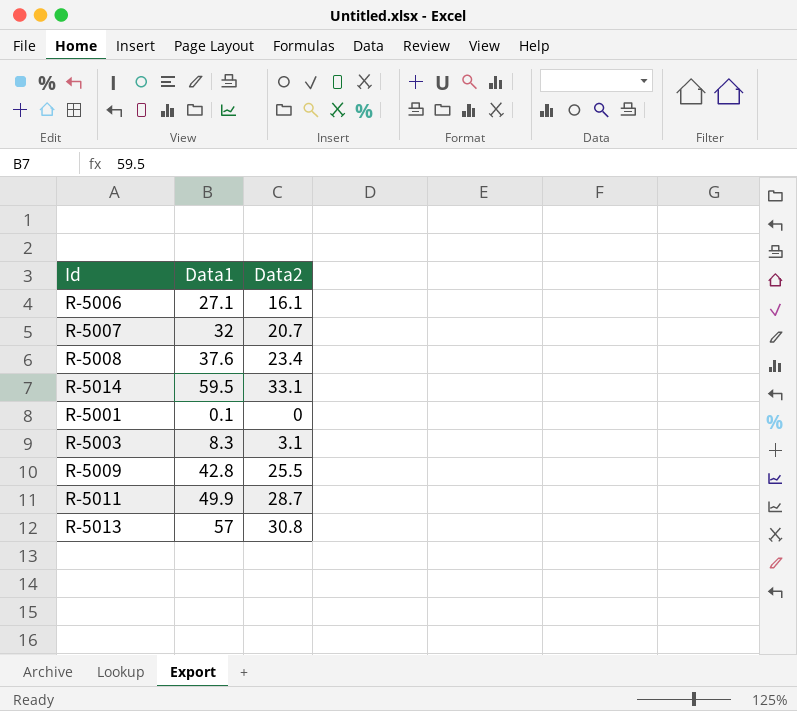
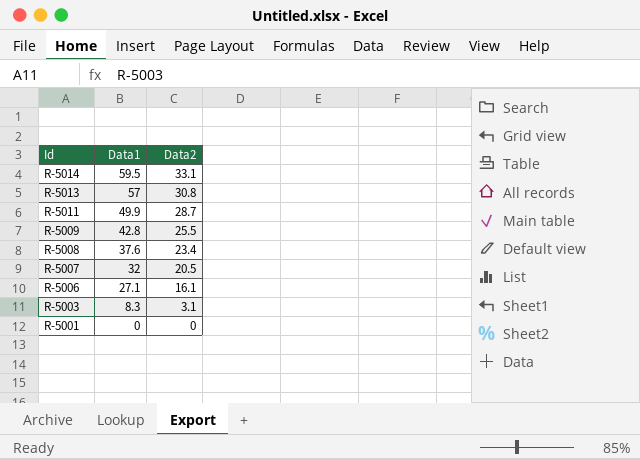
row order: none -> Id descending
R-5007 | Data2: 20.7 -> 20.5
R-5001 | Data1: 0.1 -> 0

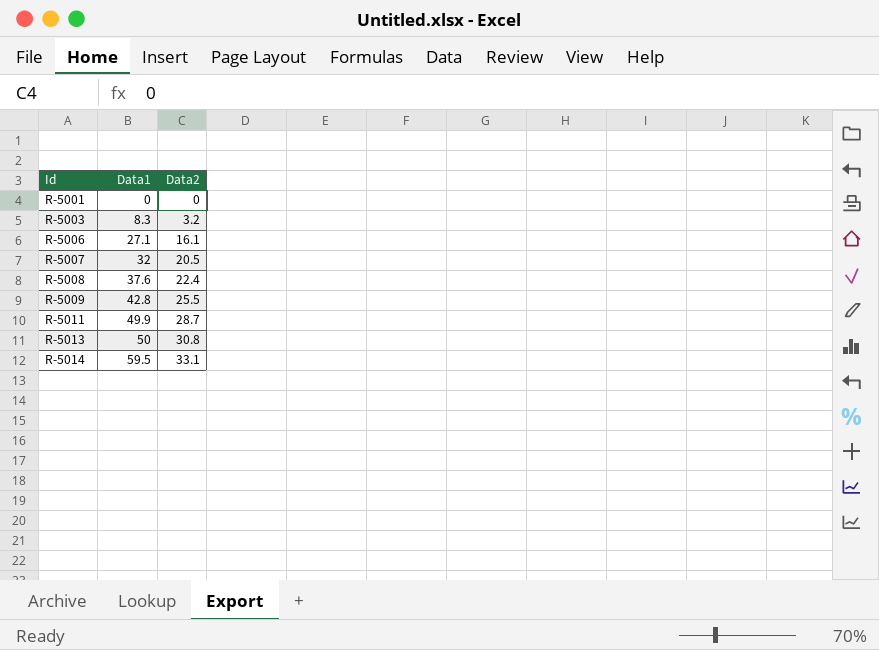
row order: Id descending -> Id ascending
R-5003 | Data2: 3.1 -> 3.2
R-5008 | Data2: 23.4 -> 22.4
R-5013 | Data1: 57 -> 50

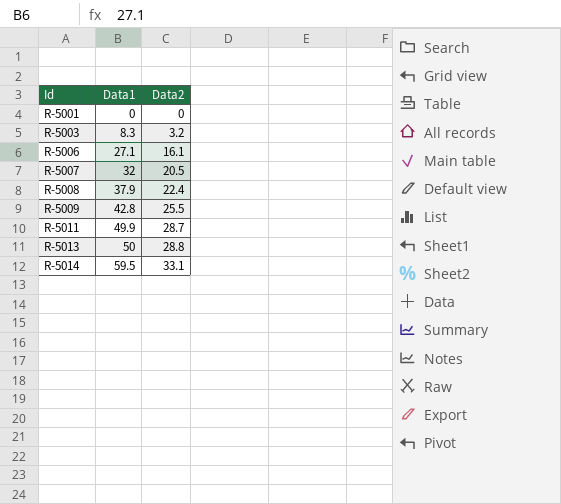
R-5008 | Data1: 37.6 -> 37.9
R-5013 | Data2: 30.8 -> 28.8

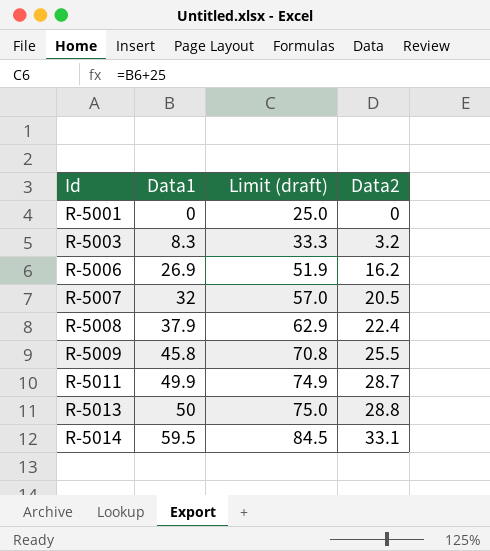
column Limit (draft) | formula: none -> [Data1] + 25
R-5006 | Data1: 27.1 -> 26.9
R-5006 | Data2: 16.1 -> 16.2
R-5009 | Data1: 42.8 -> 45.8

